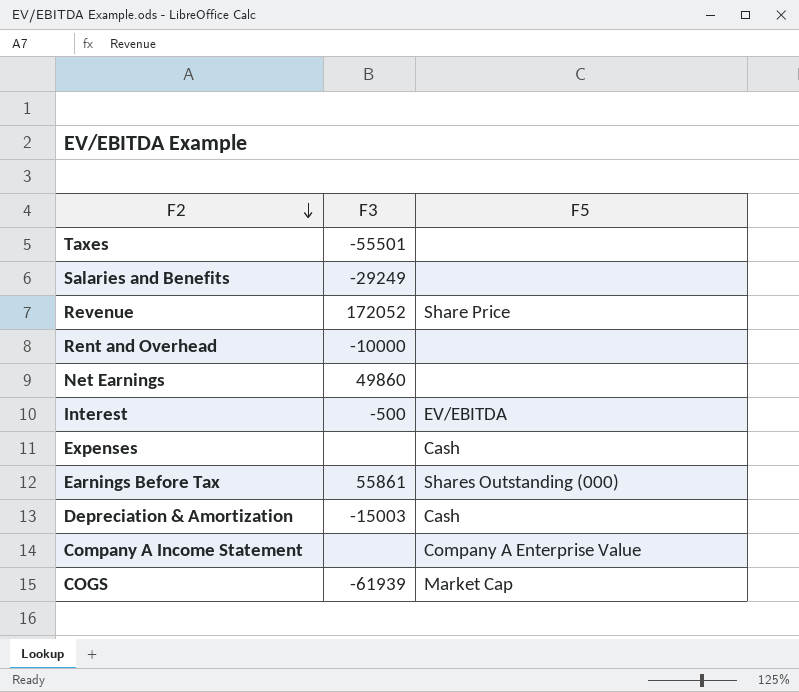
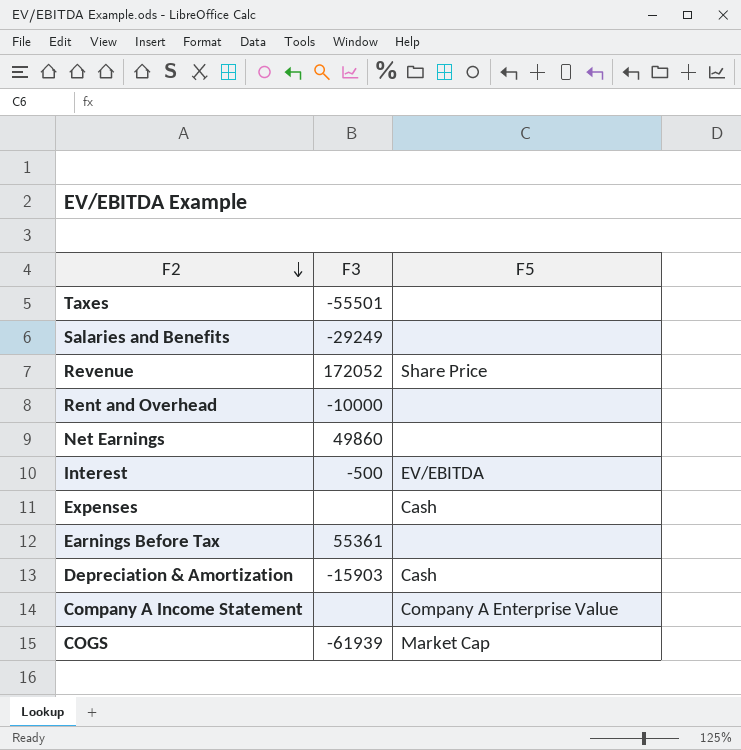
Earnings Before Tax | F3: 55861 -> 55361
Earnings Before Tax | F5: Shares Outstanding (000) -> none
Depreciation & Amortization | F3: -15003 -> -15903

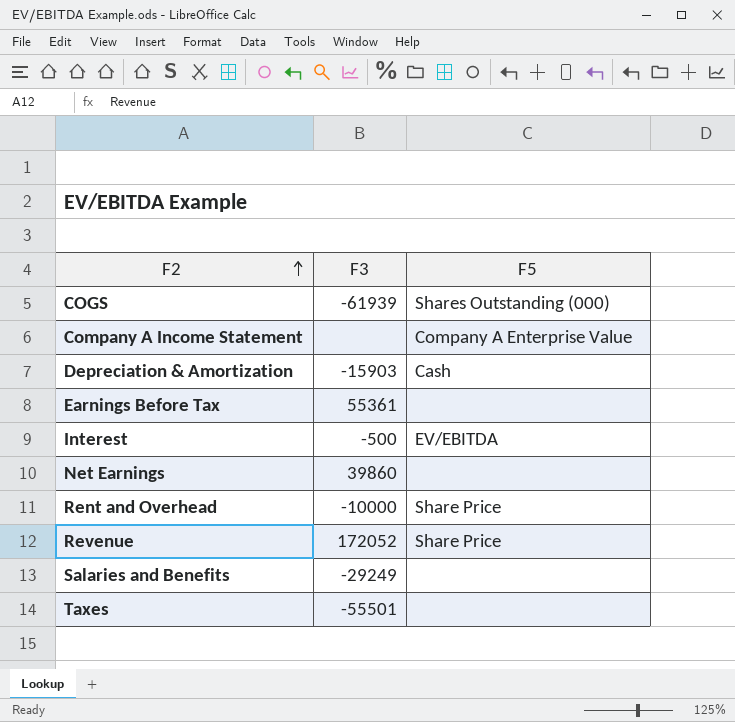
row order: F2 descending -> F2 ascending
row Expenses: none | Cash -> none
COGS | F5: Market Cap -> Shares Outstanding (000)
Net Earnings | F3: 49860 -> 39860
Rent and Overhead | F5: none -> Share Price

